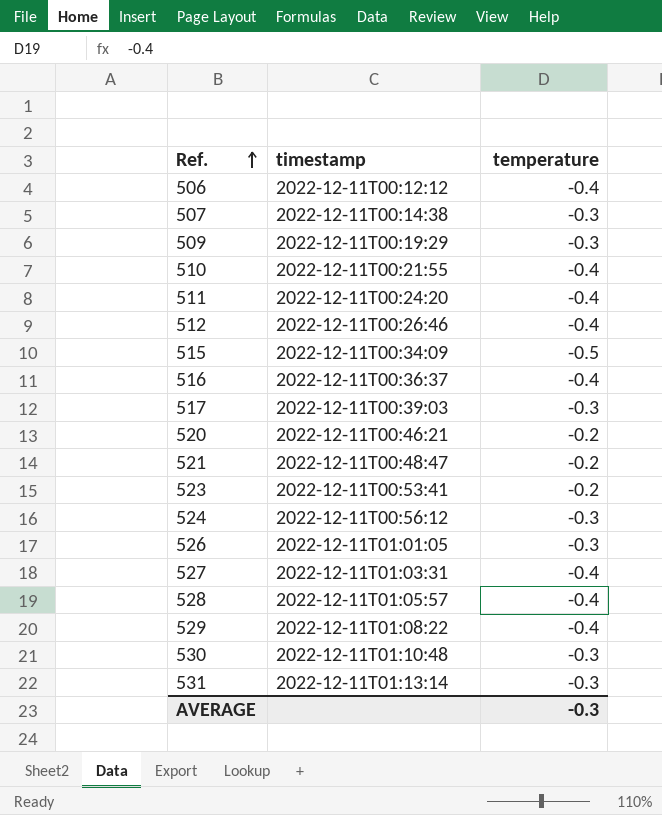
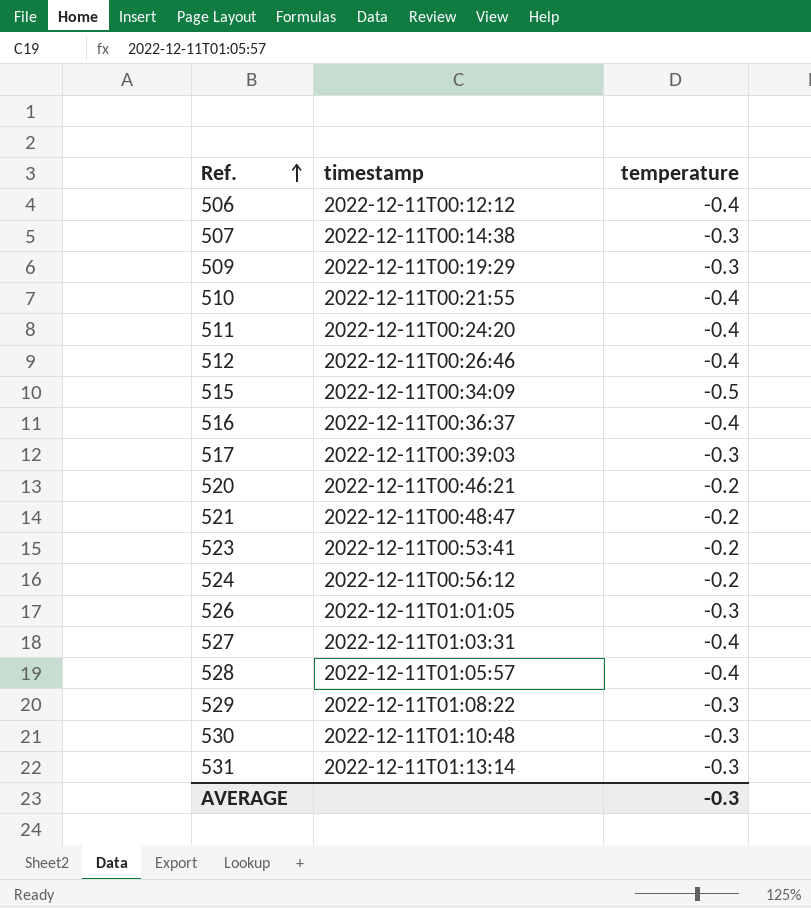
524 | temperature: -0.3 -> -0.2
529 | temperature: -0.4 -> -0.3

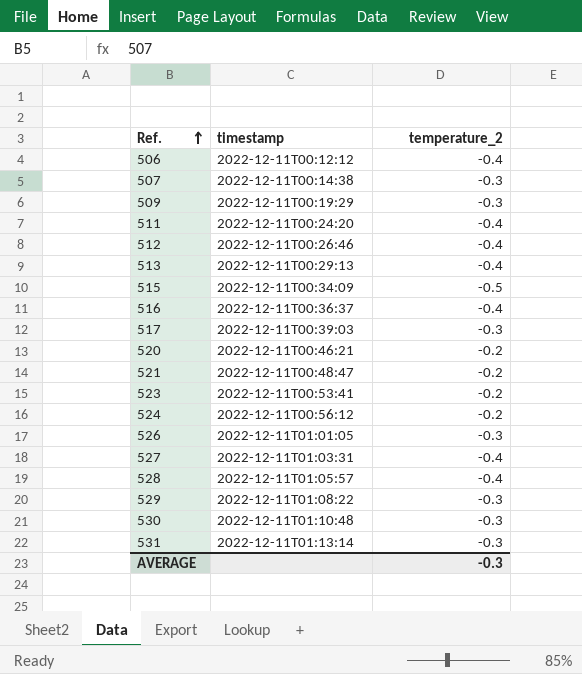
column name: temperature -> temperature_2
row 510: 2022-12-11T00:21:55 | -0.4 -> none
row 513: none -> 2022-12-11T00:29:13 | -0.4

